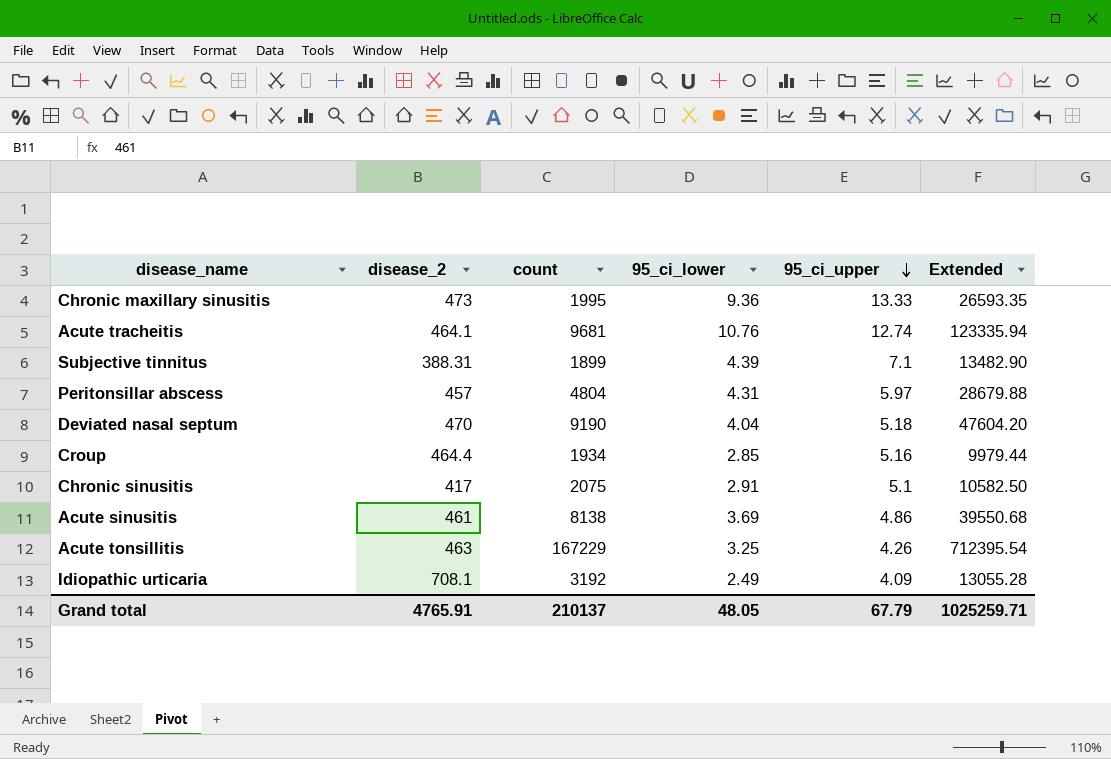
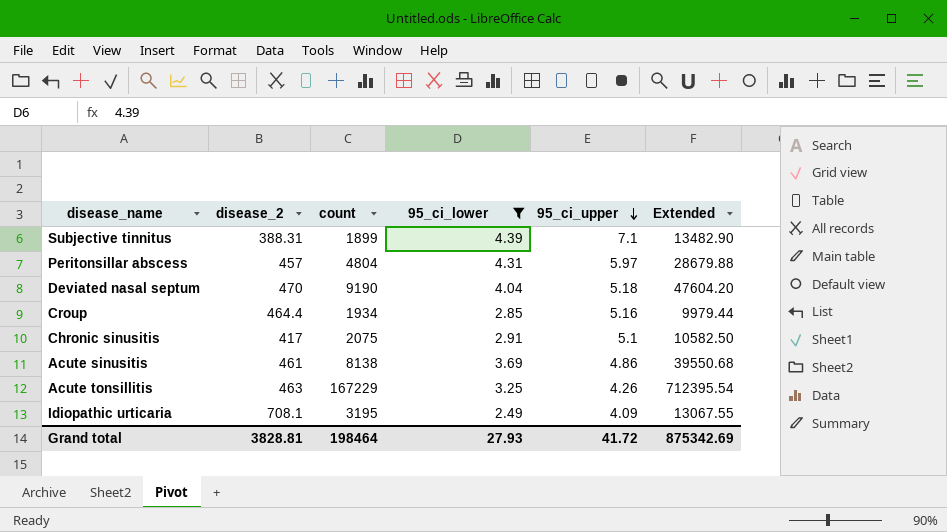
filter: none -> 95_ci_lower <= 4.39
Idiopathic urticaria | count: 3192 -> 3195
Idiopathic urticaria | Extended: 13055.28 -> 13067.55
Grand total | disease_2: 4765.91 -> 3828.81
Grand total | count: 210137 -> 198464
Grand total | 95_ci_lower: 48.05 -> 27.93
Grand total | 95_ci_upper: 67.79 -> 41.72
Grand total | Extended: 1025259.71 -> 875342.69

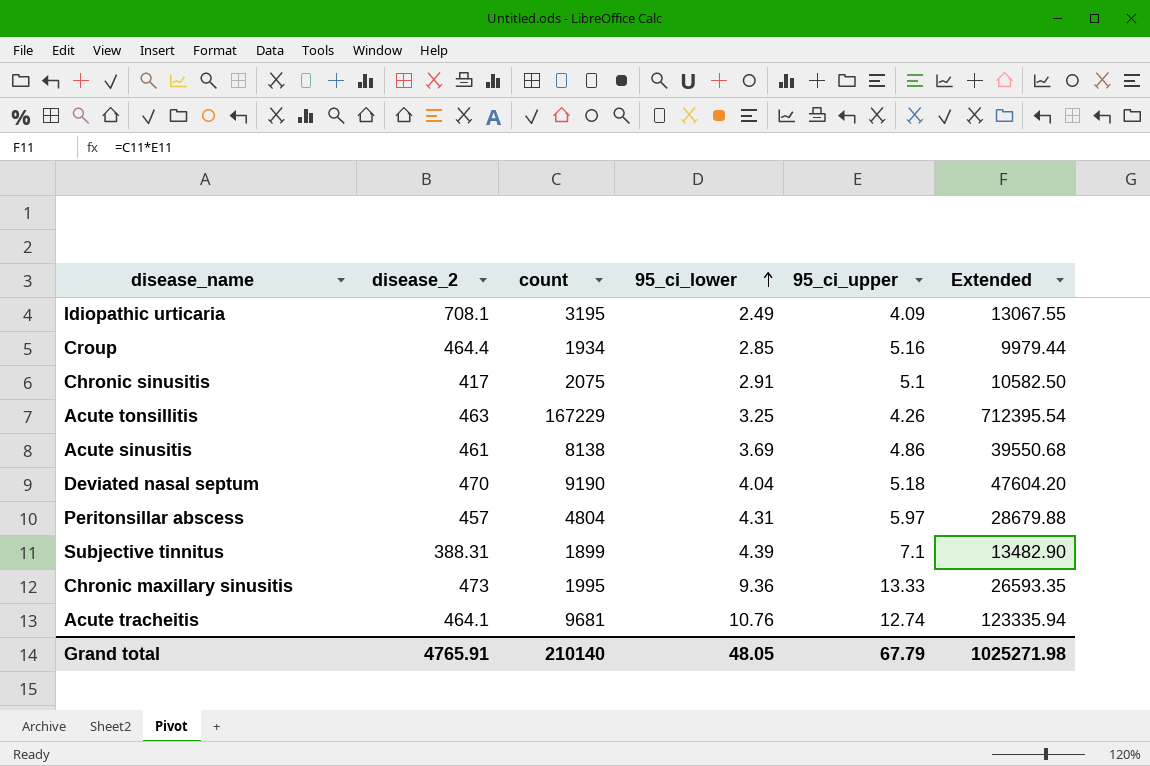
filter: 95_ci_lower <= 4.39 -> none
row order: 95_ci_upper descending -> 95_ci_lower ascending
Grand total | disease_2: 3828.81 -> 4765.91
Grand total | count: 198464 -> 210140
Grand total | 95_ci_lower: 27.93 -> 48.05
Grand total | 95_ci_upper: 41.72 -> 67.79
Grand total | Extended: 875342.69 -> 1025271.98

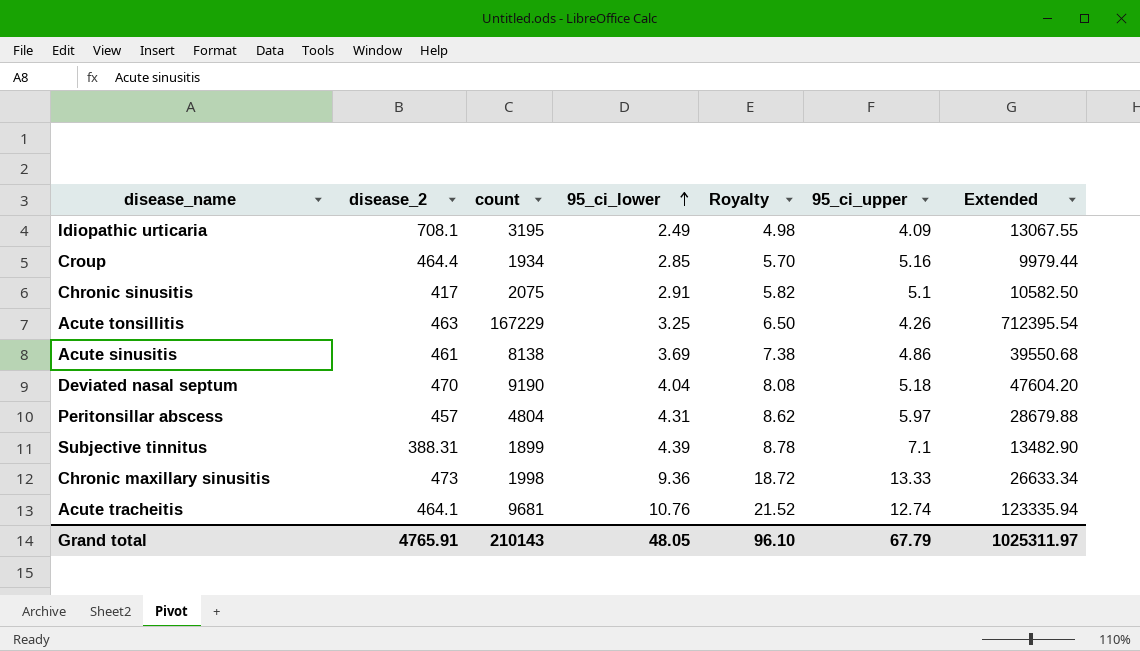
column Royalty | formula: none -> [95_ci_lower] * 2
Chronic maxillary sinusitis | count: 1995 -> 1998
Chronic maxillary sinusitis | Extended: 26593.35 -> 26633.34
Grand total | count: 210140 -> 210143
Grand total | Extended: 1025271.98 -> 1025311.97

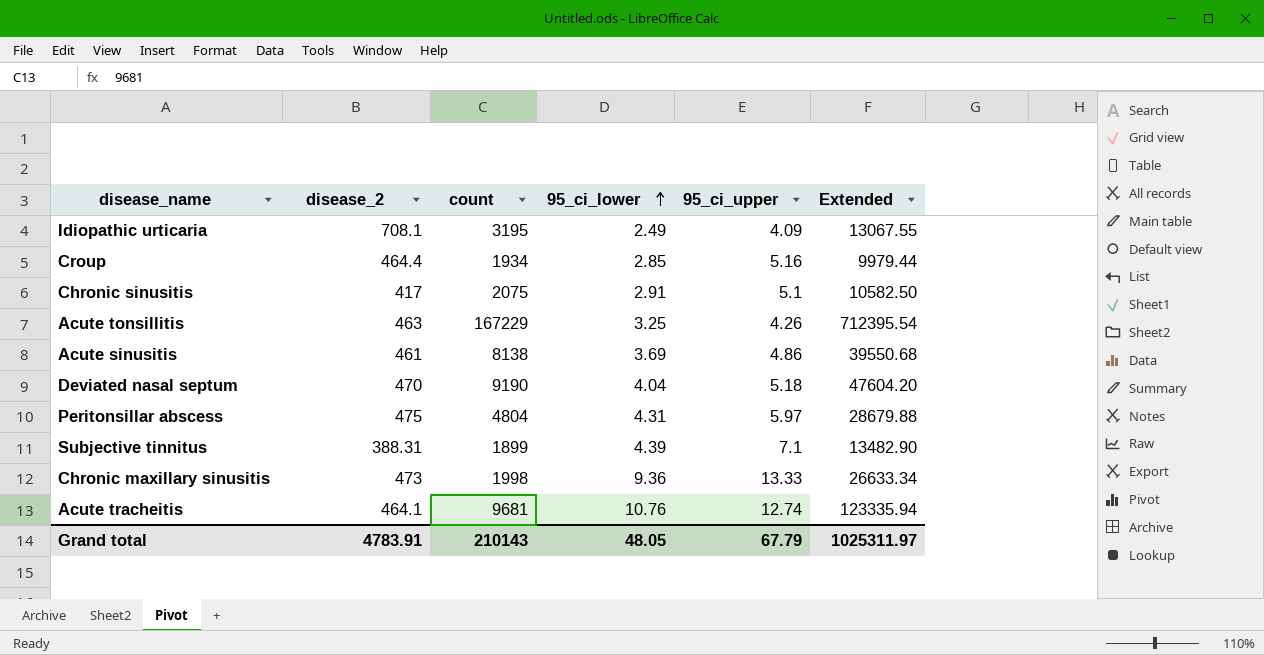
column Royalty | formula: [95_ci_lower] * 2 -> none
Peritonsillar abscess | disease_2: 457 -> 475
Grand total | disease_2: 4765.91 -> 4783.91

